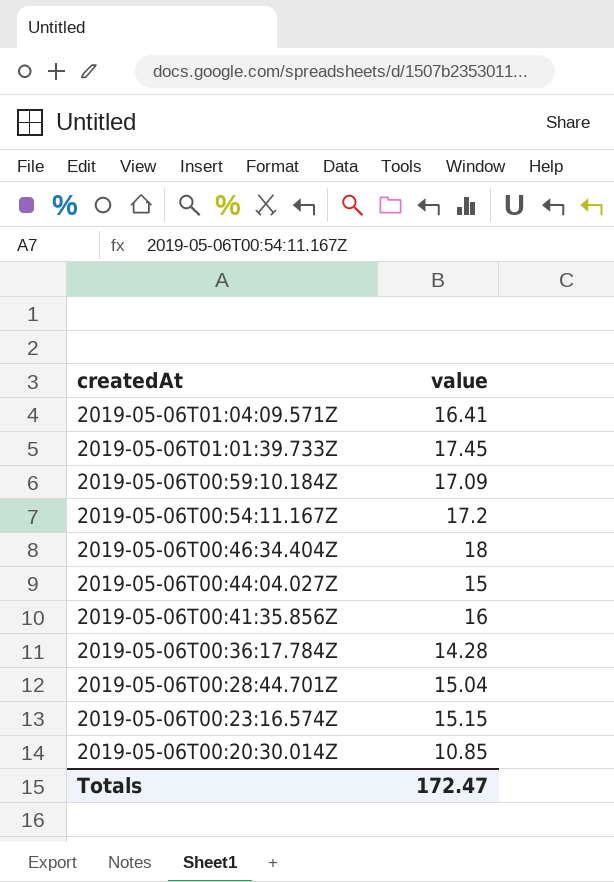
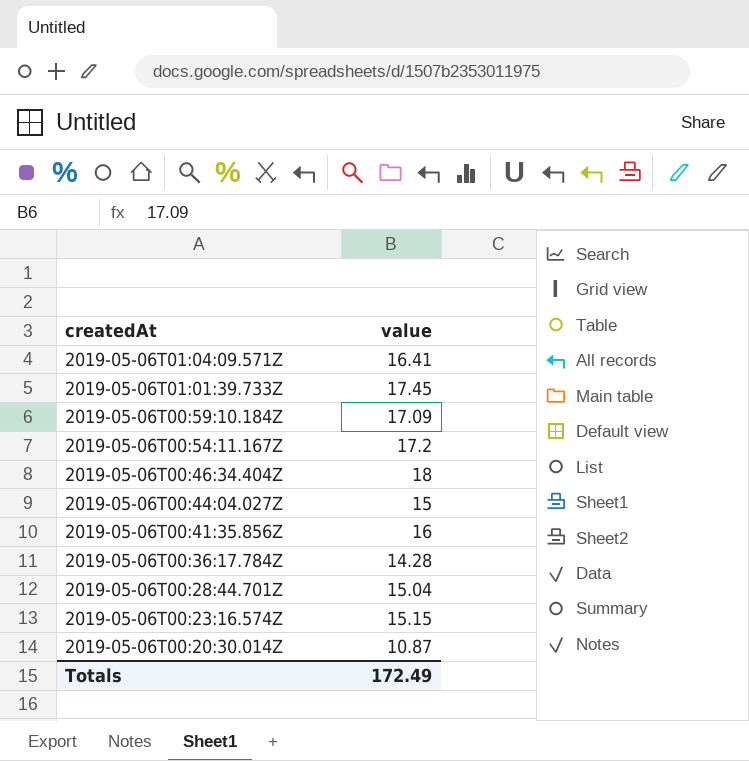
2019-05-06T00:20:30.014Z | value: 10.85 -> 10.87
Totals | value: 172.47 -> 172.49

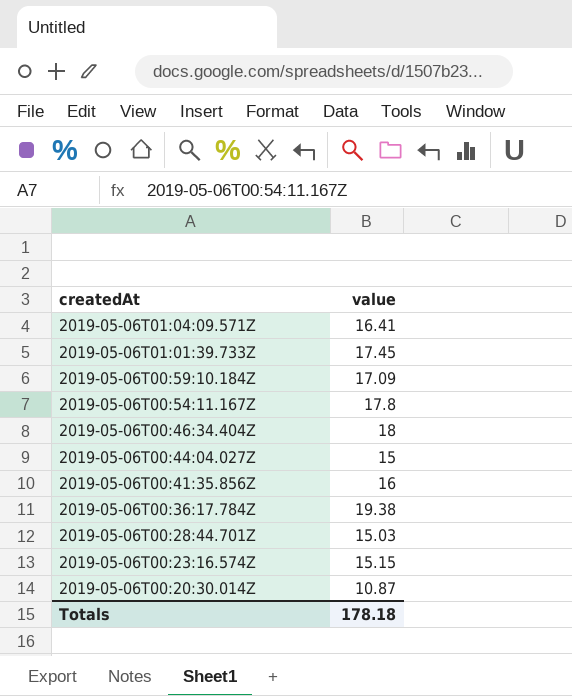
2019-05-06T00:54:11.167Z | value: 17.2 -> 17.8
2019-05-06T00:36:17.784Z | value: 14.28 -> 19.38
2019-05-06T00:28:44.701Z | value: 15.04 -> 15.03
Totals | value: 172.49 -> 178.18

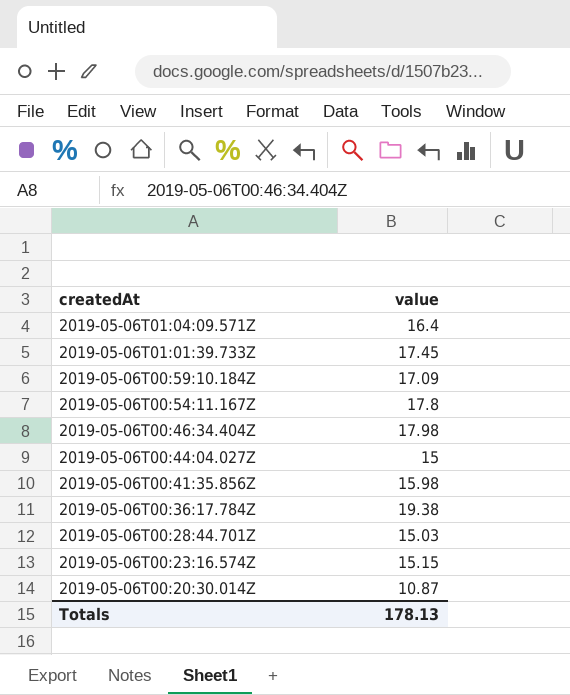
2019-05-06T01:04:09.571Z | value: 16.41 -> 16.4
2019-05-06T00:46:34.404Z | value: 18 -> 17.98
2019-05-06T00:41:35.856Z | value: 16 -> 15.98
Totals | value: 178.18 -> 178.13

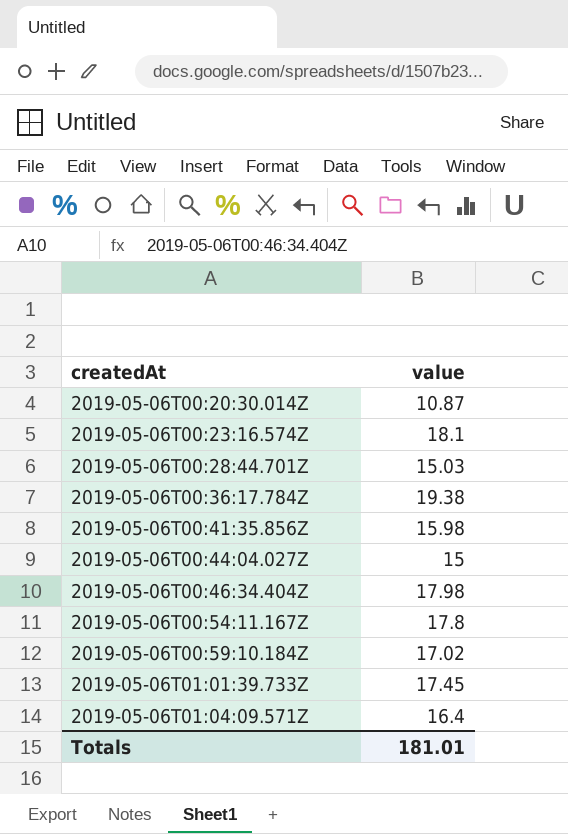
row order: createdAt descending -> createdAt ascending
2019-05-06T00:23:16.574Z | value: 15.15 -> 18.1
2019-05-06T00:59:10.184Z | value: 17.09 -> 17.02
Totals | value: 178.13 -> 181.01

